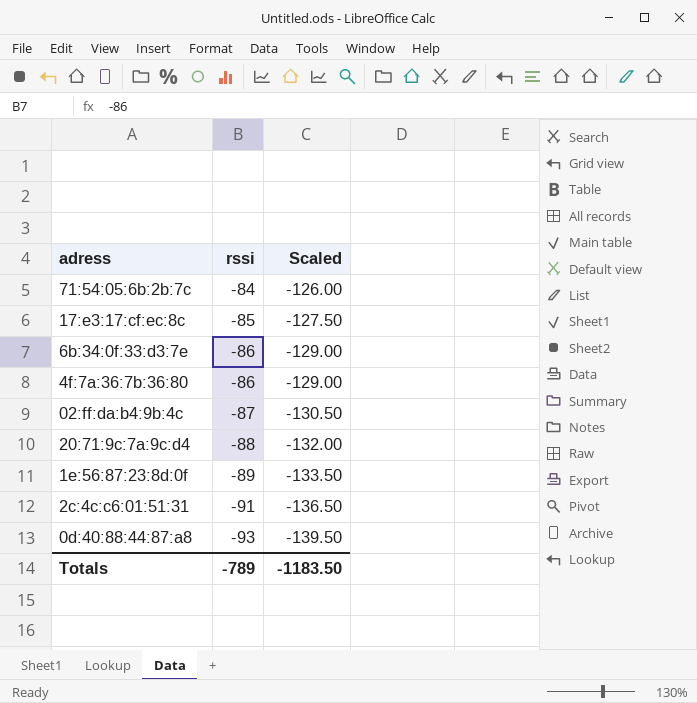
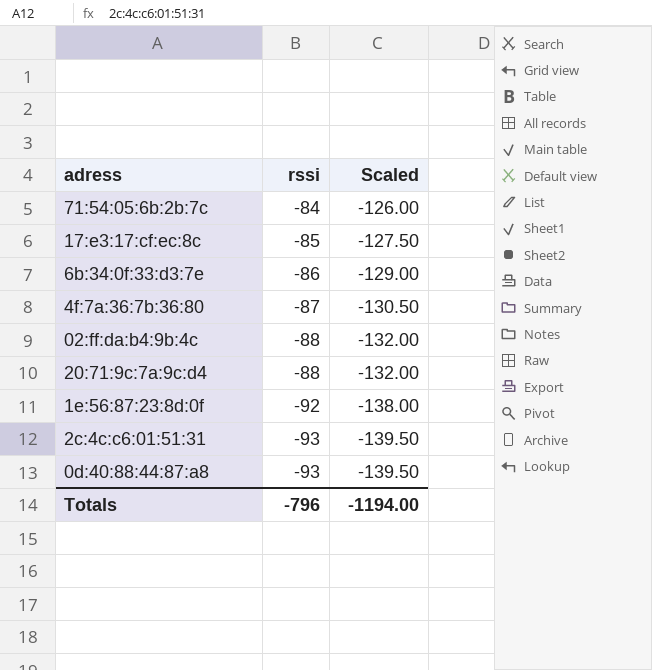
4f:7a:36:7b:36:80 | rssi: -86 -> -87
4f:7a:36:7b:36:80 | Scaled: -129.00 -> -130.50
02:ff:da:b4:9b:4c | rssi: -87 -> -88
02:ff:da:b4:9b:4c | Scaled: -130.50 -> -132.00
1e:56:87:23:8d:0f | rssi: -89 -> -92
1e:56:87:23:8d:0f | Scaled: -133.50 -> -138.00
2c:4c:c6:01:51:31 | rssi: -91 -> -93
2c:4c:c6:01:51:31 | Scaled: -136.50 -> -139.50
Totals | rssi: -789 -> -796
Totals | Scaled: -1183.50 -> -1194.00

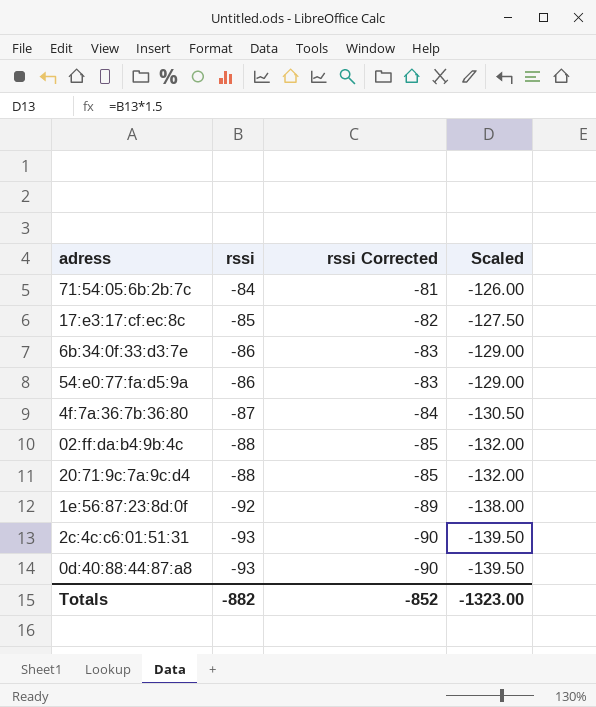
column rssi Corrected | formula: none -> [rssi] + 3
row 54:e0:77:fa:d5:9a: none -> -86 | -83 | -129.00
Totals | rssi: -796 -> -882
Totals | Scaled: -1194.00 -> -1323.00

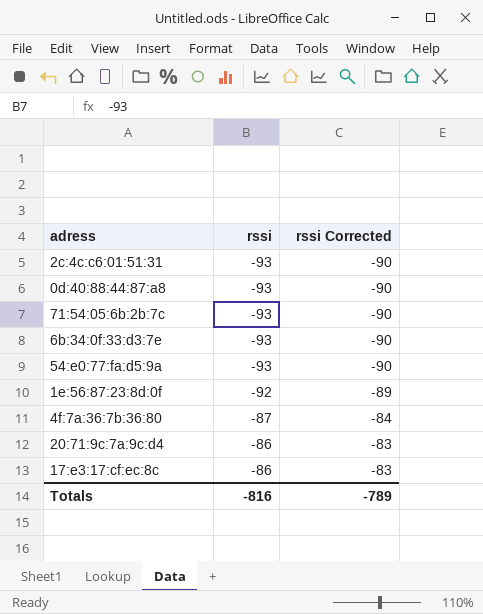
row order: rssi descending -> rssi ascending
column Scaled | formula: [rssi] * 1.5 -> none
row 02:ff:da:b4:9b:4c: -88 | -85 | -132.00 -> none
71:54:05:6b:2b:7c | rssi: -84 -> -93
71:54:05:6b:2b:7c | rssi Corrected: -81 -> -90
6b:34:0f:33:d3:7e | rssi: -86 -> -93
6b:34:0f:33:d3:7e | rssi Corrected: -83 -> -90
54:e0:77:fa:d5:9a | rssi: -86 -> -93
54:e0:77:fa:d5:9a | rssi Corrected: -83 -> -90
20:71:9c:7a:9c:d4 | rssi: -88 -> -86
20:71:9c:7a:9c:d4 | rssi Corrected: -85 -> -83
17:e3:17:cf:ec:8c | rssi: -85 -> -86
17:e3:17:cf:ec:8c | rssi Corrected: -82 -> -83
Totals | rssi: -882 -> -816
Totals | rssi Corrected: -852 -> -789

